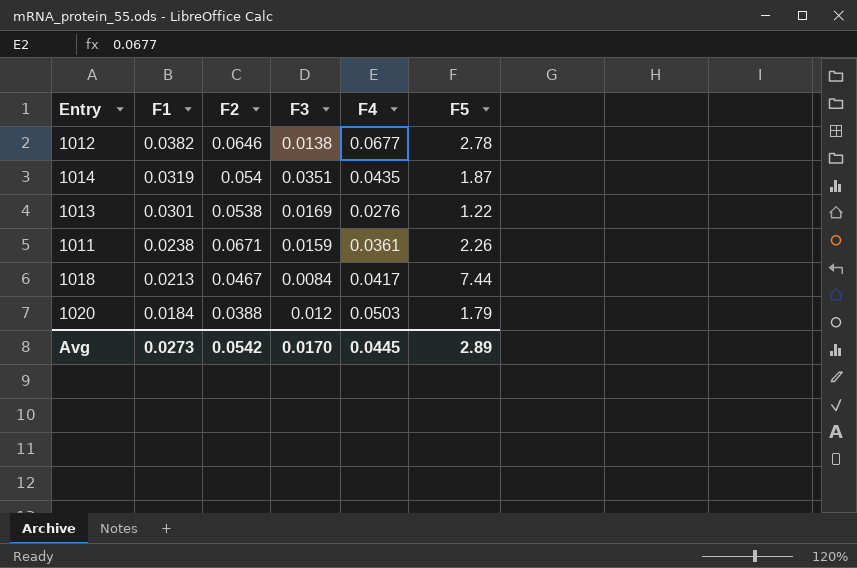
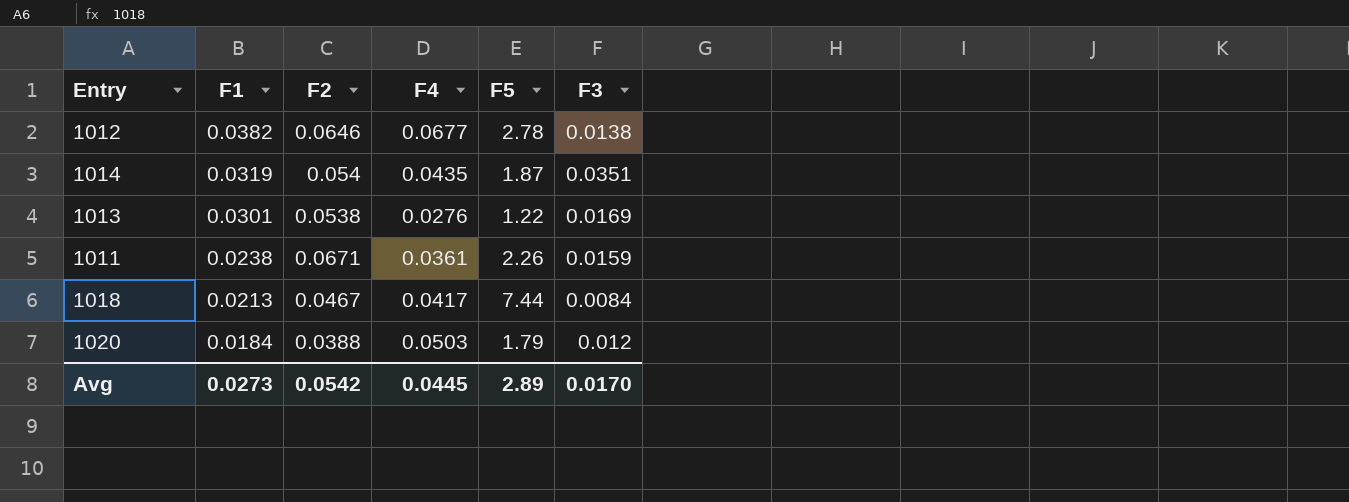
column F3 | position: 4 -> 6

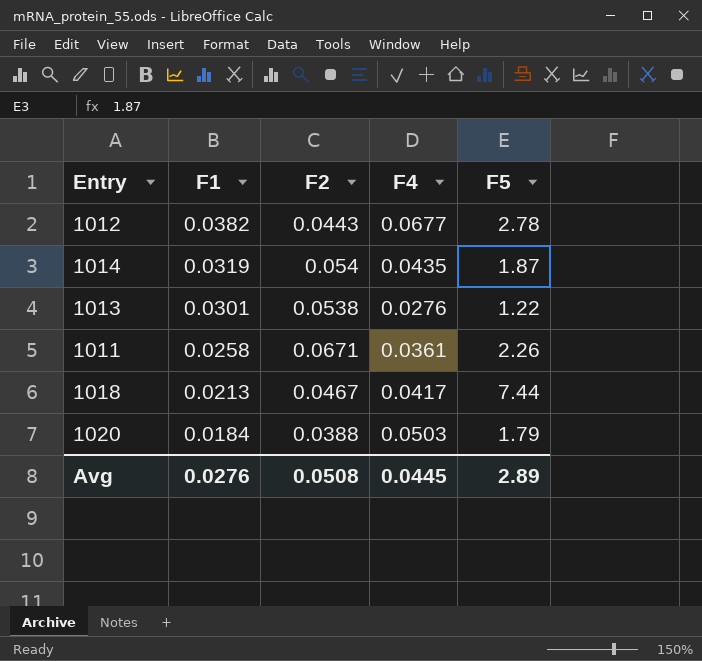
column F3 | position: 6 -> none
1012 | F2: 0.0646 -> 0.0443
1011 | F1: 0.0238 -> 0.0258
Avg | F1: 0.0273 -> 0.0276
Avg | F2: 0.0542 -> 0.0508

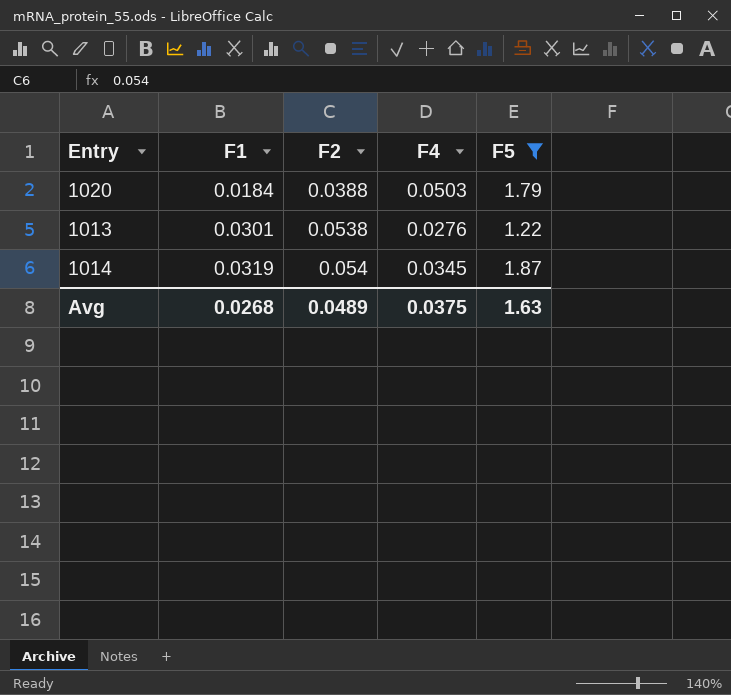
filter: none -> F5 <= 1.87
row order: F1 descending -> F1 ascending
1014 | F4: 0.0435 -> 0.0345
Avg | F1: 0.0276 -> 0.0268
Avg | F2: 0.0508 -> 0.0489
Avg | F4: 0.0445 -> 0.0375
Avg | F5: 2.89 -> 1.63

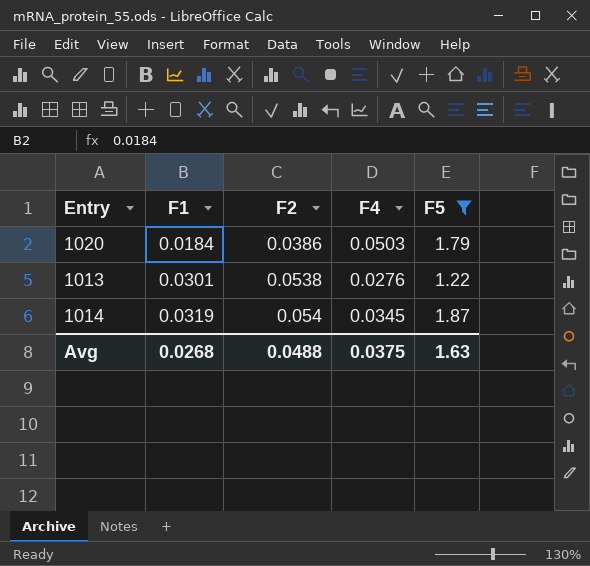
1020 | F2: 0.0388 -> 0.0386
Avg | F2: 0.0489 -> 0.0488

